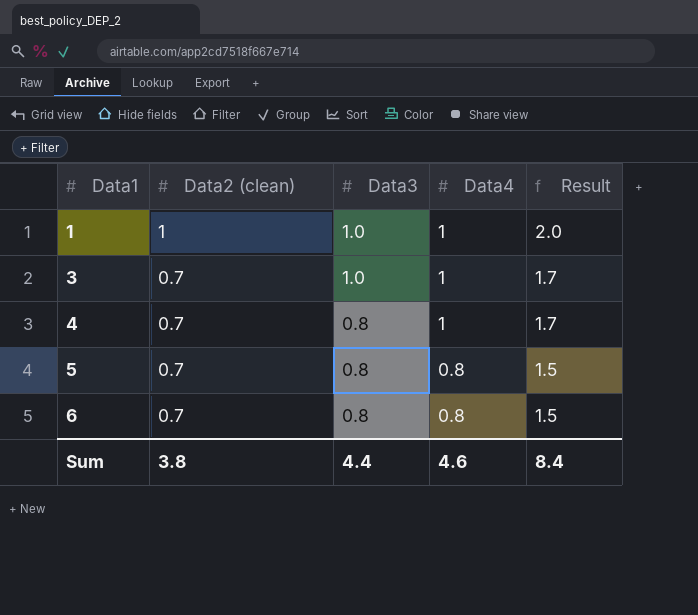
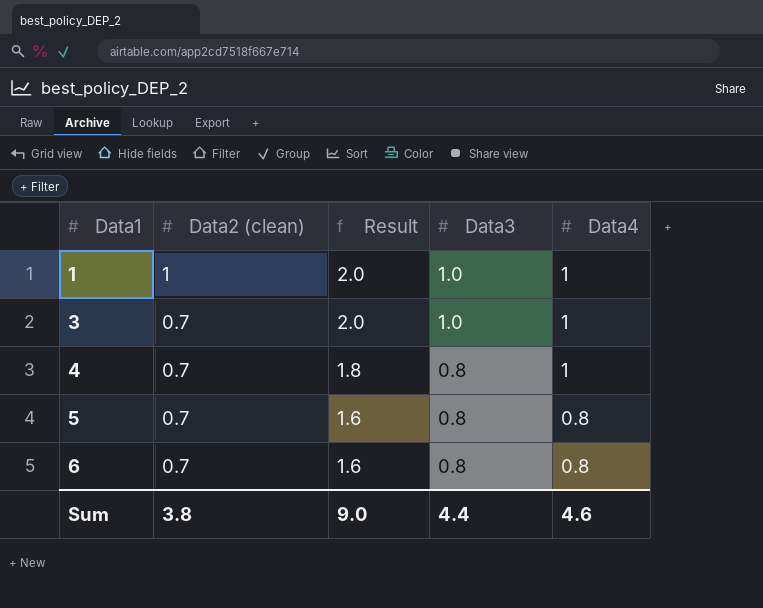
column Result | formula: [Data2 (clean)] + [Data4] -> [Data3] + [Data4]
column Result | position: 5 -> 3
Sum | Result: 8.4 -> 9.0

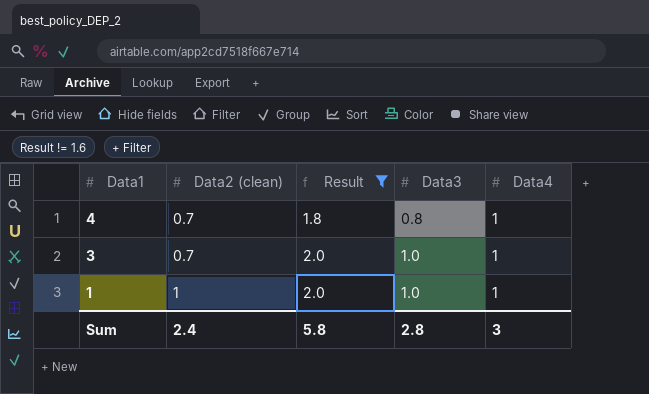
filter: none -> Result != 1.6
row order: Data1 ascending -> Data1 descending
Sum | Data2 (clean): 3.8 -> 2.4
Sum | Result: 9.0 -> 5.8
Sum | Data3: 4.4 -> 2.8
Sum | Data4: 4.6 -> 3

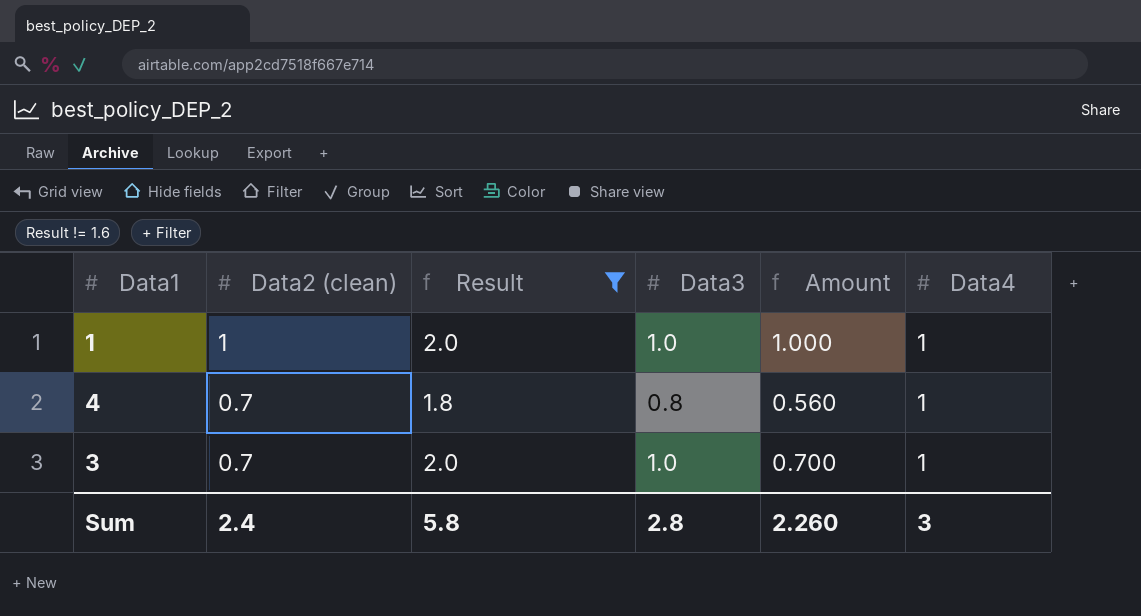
row order: Data1 descending -> Data2 (clean) descending
column Amount | formula: none -> [Data2 (clean)] * [Data3]

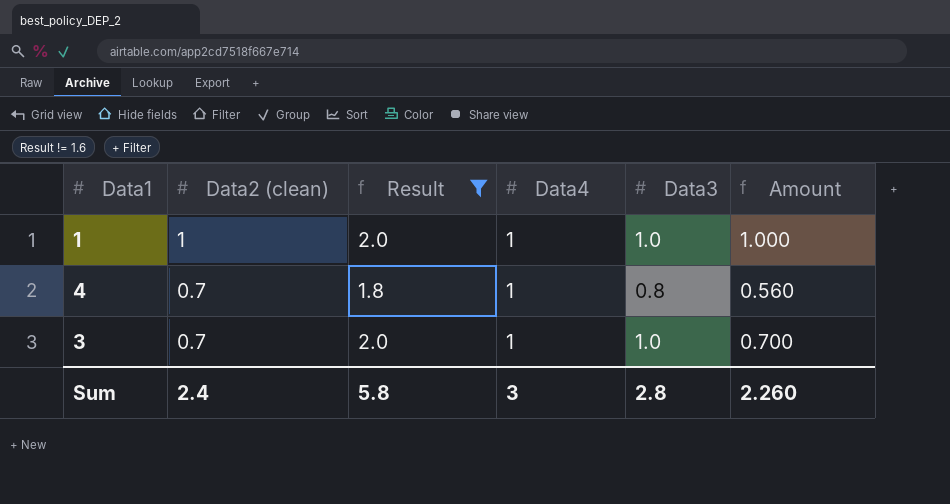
column Data4 | position: 6 -> 4

